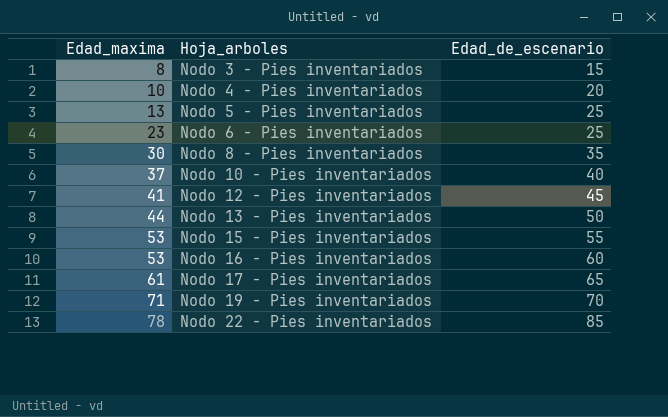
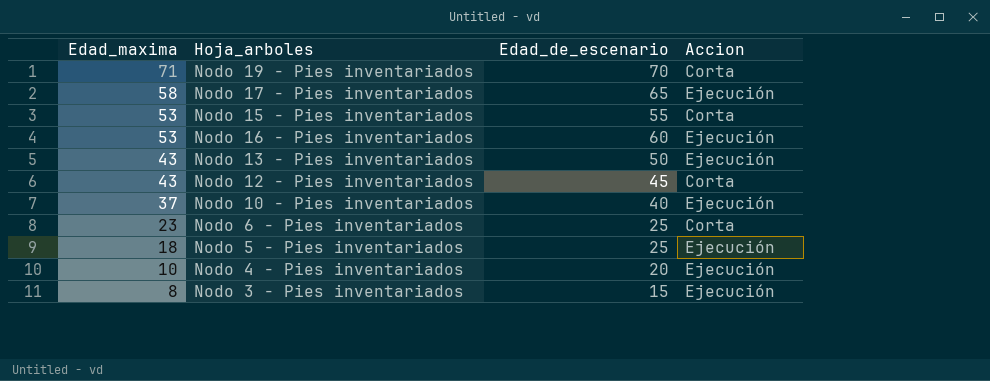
row order: Edad_maxima ascending -> Edad_maxima descending
column Accion | position: none -> 4
row Nodo 8 - Pies inventariados: 30 | 35 -> none
row Nodo 22 - Pies inventariados: 78 | 85 -> none
Nodo 17 - Pies inventariados | Edad_maxima: 61 -> 58
Nodo 13 - Pies inventariados | Edad_maxima: 44 -> 43
Nodo 12 - Pies inventariados | Edad_maxima: 41 -> 43
Nodo 5 - Pies inventariados | Edad_maxima: 13 -> 18

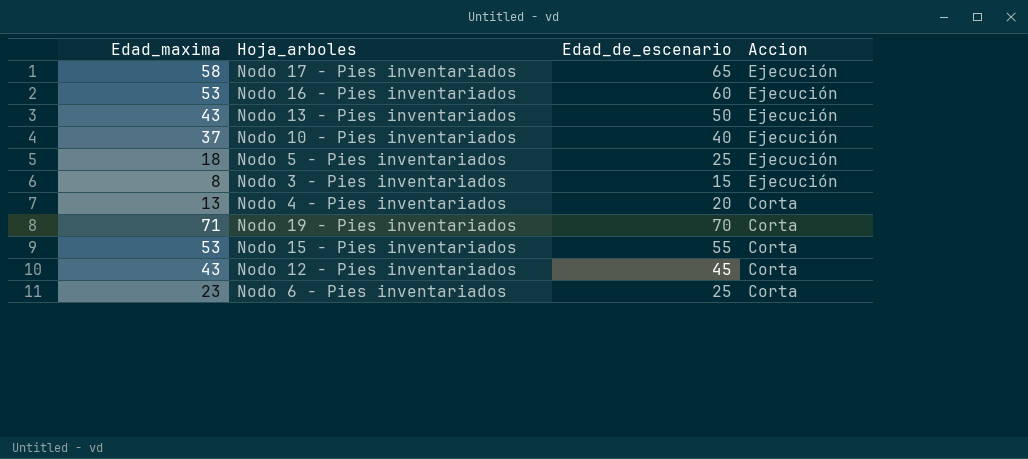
row order: Edad_maxima descending -> Accion descending
Nodo 4 - Pies inventariados | Edad_maxima: 10 -> 13
Nodo 4 - Pies inventariados | Accion: Ejecución -> Corta

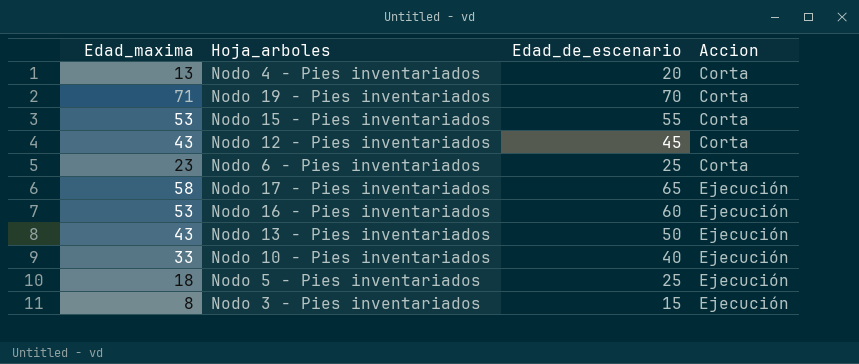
row order: Accion descending -> Accion ascending
Nodo 10 - Pies inventariados | Edad_maxima: 37 -> 33

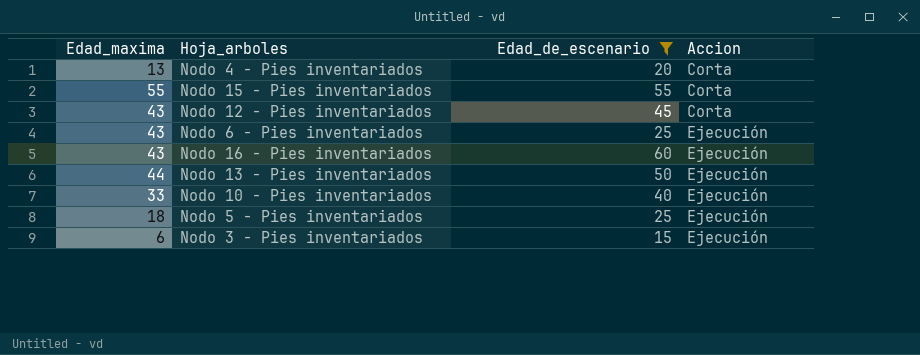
filter: none -> Edad_de_escenario <= 60
Nodo 15 - Pies inventariados | Edad_maxima: 53 -> 55
Nodo 6 - Pies inventariados | Edad_maxima: 23 -> 43
Nodo 6 - Pies inventariados | Accion: Corta -> Ejecución
Nodo 16 - Pies inventariados | Edad_maxima: 53 -> 43
Nodo 13 - Pies inventariados | Edad_maxima: 43 -> 44
Nodo 3 - Pies inventariados | Edad_maxima: 8 -> 6

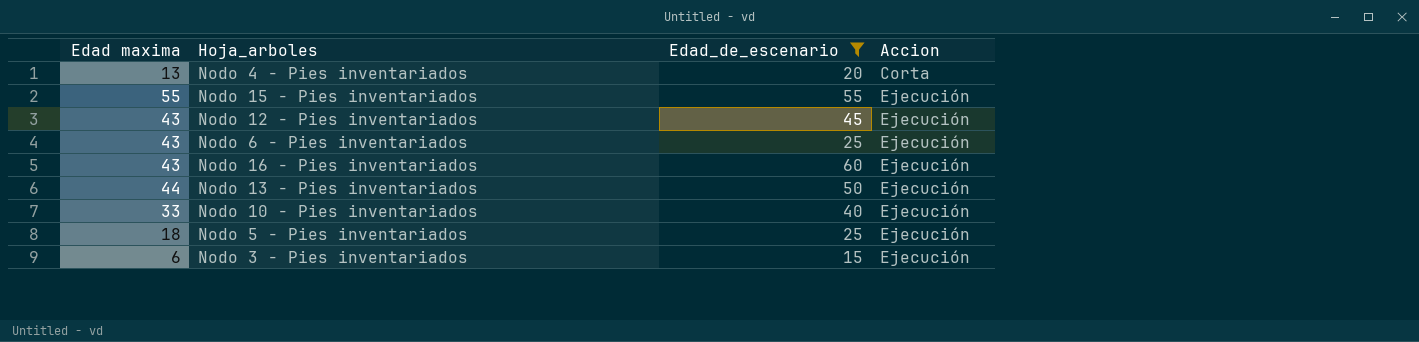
column name: Edad_maxima -> Edad maxima
Nodo 15 - Pies inventariados | Accion: Corta -> Ejecución
Nodo 12 - Pies inventariados | Accion: Corta -> Ejecución

